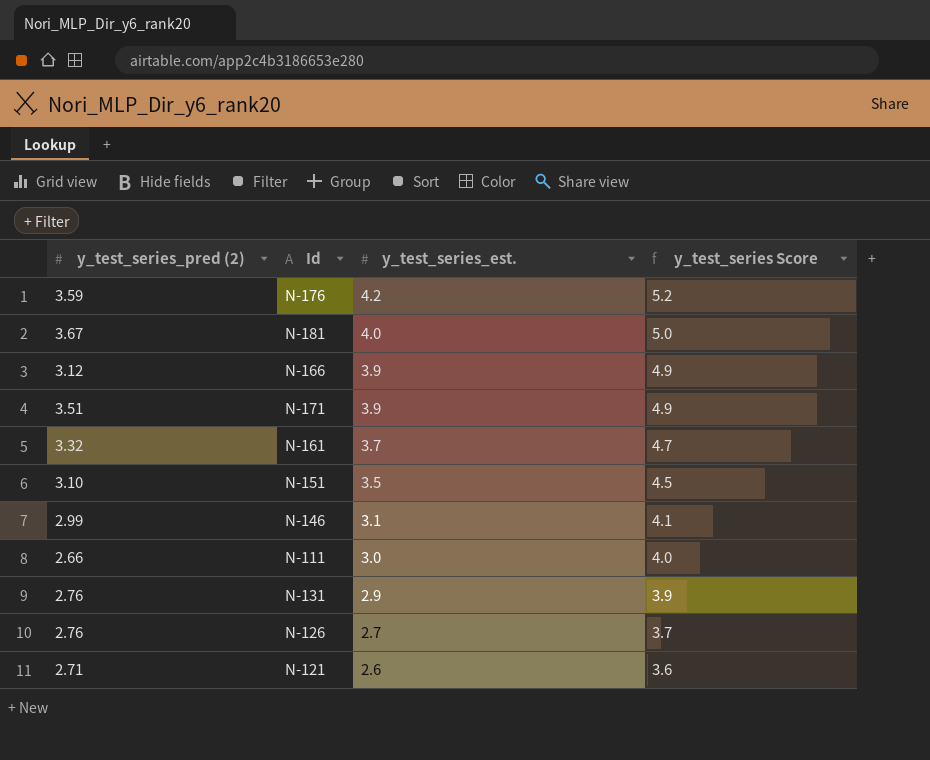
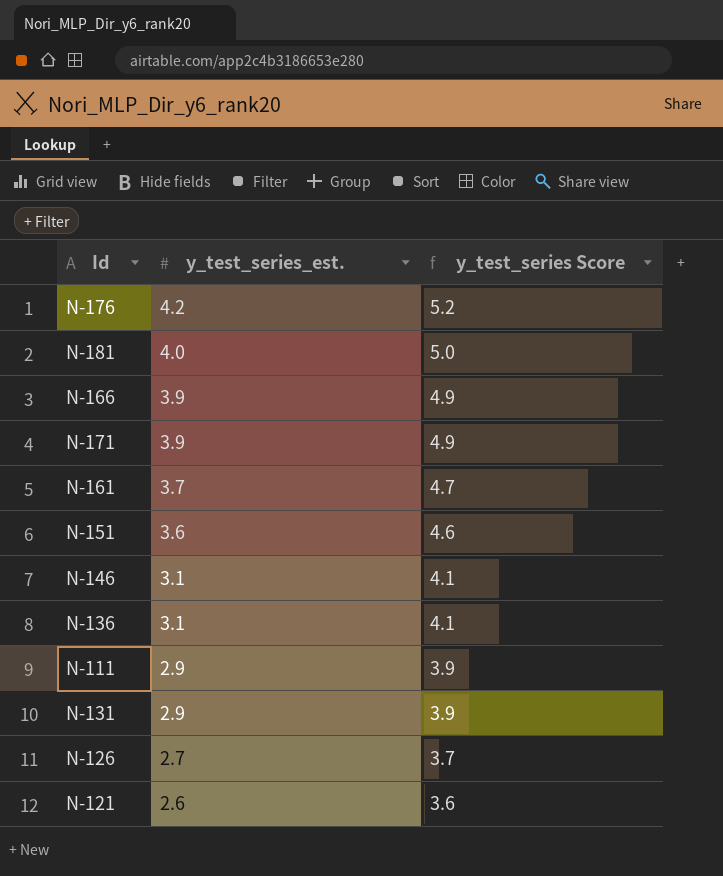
column y_test_series_pred (2) | position: 1 -> none
N-151 | y_test_series_est.: 3.5 -> 3.6
N-151 | y_test_series Score: 4.5 -> 4.6
row N-136: none -> 3.1 | 4.1
N-111 | y_test_series_est.: 3.0 -> 2.9
N-111 | y_test_series Score: 4.0 -> 3.9

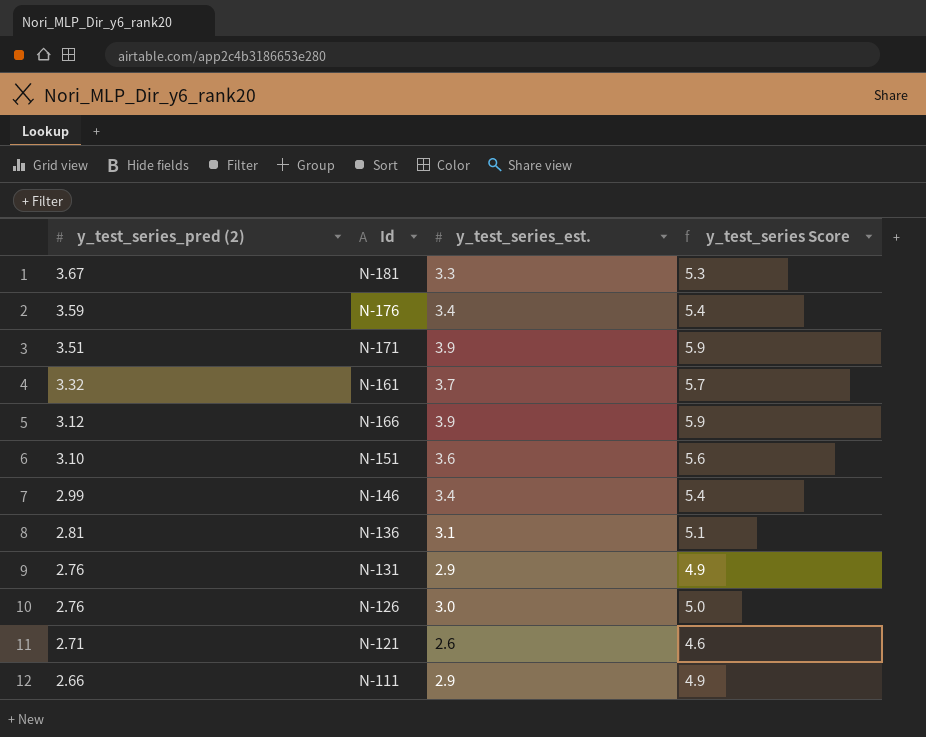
row order: y_test_series_est. descending -> y_test_series_pred (2) descending
column y_test_series_pred (2) | position: none -> 1
column y_test_series Score | formula: [y_test_series_est.] + 1 -> [y_test_series_est.] + 2
N-181 | y_test_series_est.: 4.0 -> 3.3
N-176 | y_test_series_est.: 4.2 -> 3.4
N-146 | y_test_series_est.: 3.1 -> 3.4
N-126 | y_test_series_est.: 2.7 -> 3.0

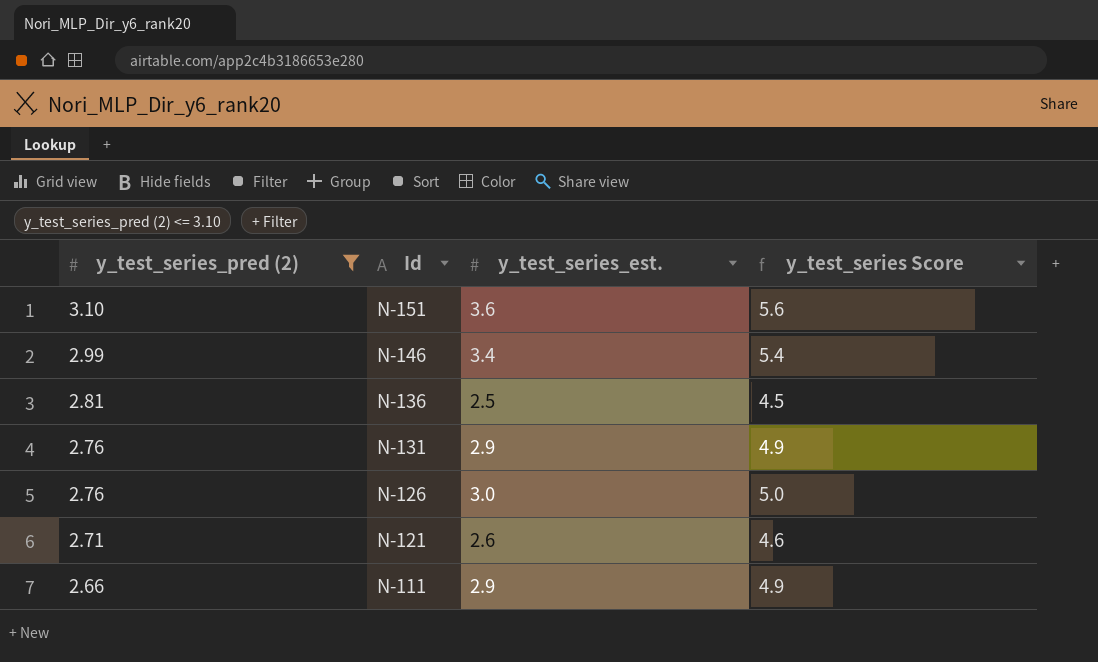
filter: none -> y_test_series_pred (2) <= 3.10
N-136 | y_test_series_est.: 3.1 -> 2.5
N-136 | y_test_series Score: 5.1 -> 4.5

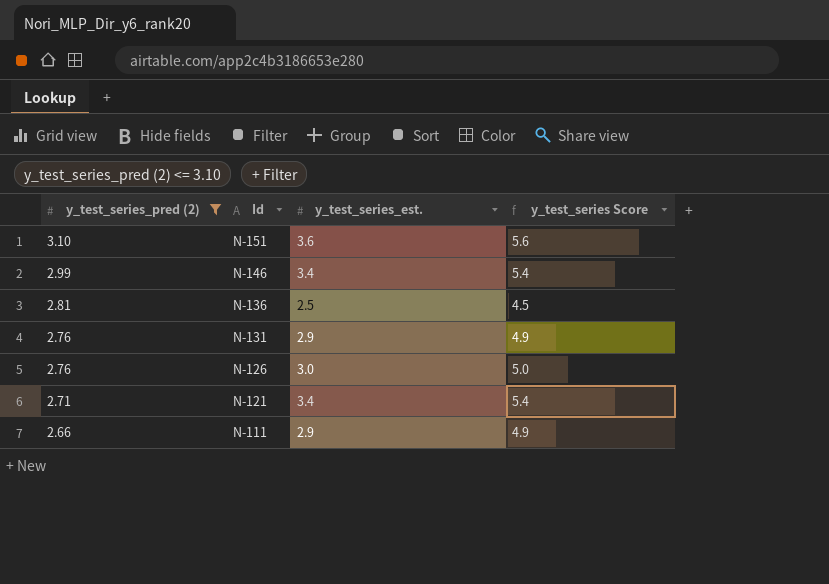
N-121 | y_test_series_est.: 2.6 -> 3.4
N-121 | y_test_series Score: 4.6 -> 5.4

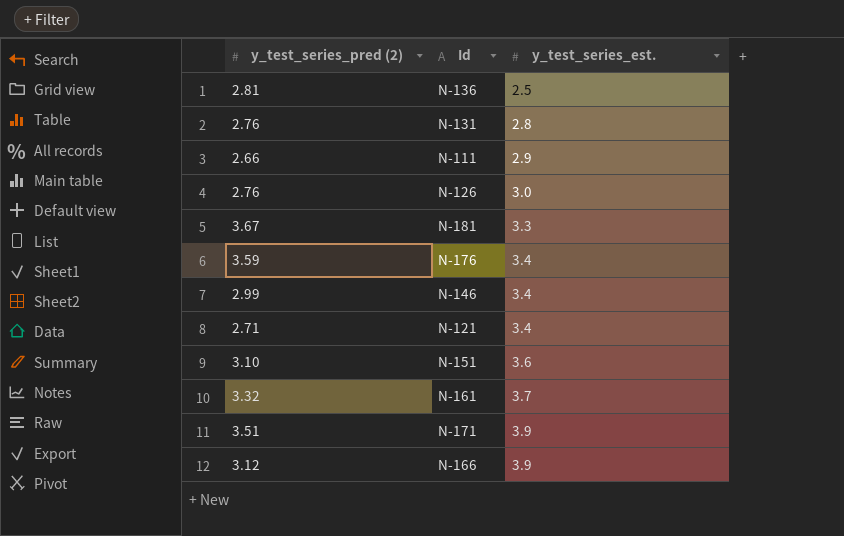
filter: y_test_series_pred (2) <= 3.10 -> none
row order: y_test_series_pred (2) descending -> y_test_series_est. ascending
column y_test_series Score | formula: [y_test_series_est.] + 2 -> none
N-131 | y_test_series_est.: 2.9 -> 2.8

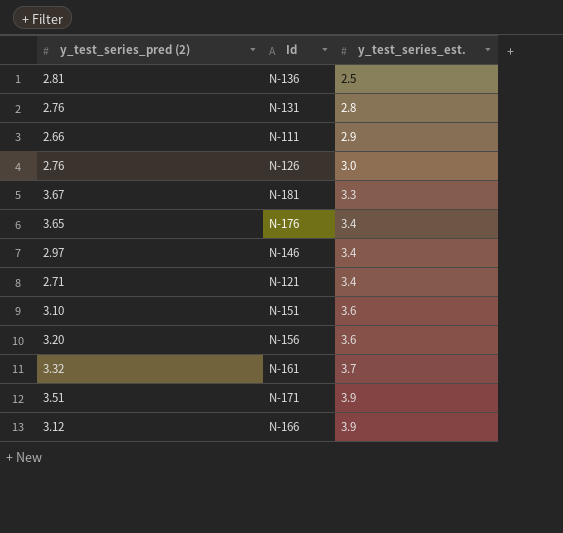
N-176 | y_test_series_pred (2): 3.59 -> 3.65
N-146 | y_test_series_pred (2): 2.99 -> 2.97
row N-156: none -> 3.20 | 3.6

